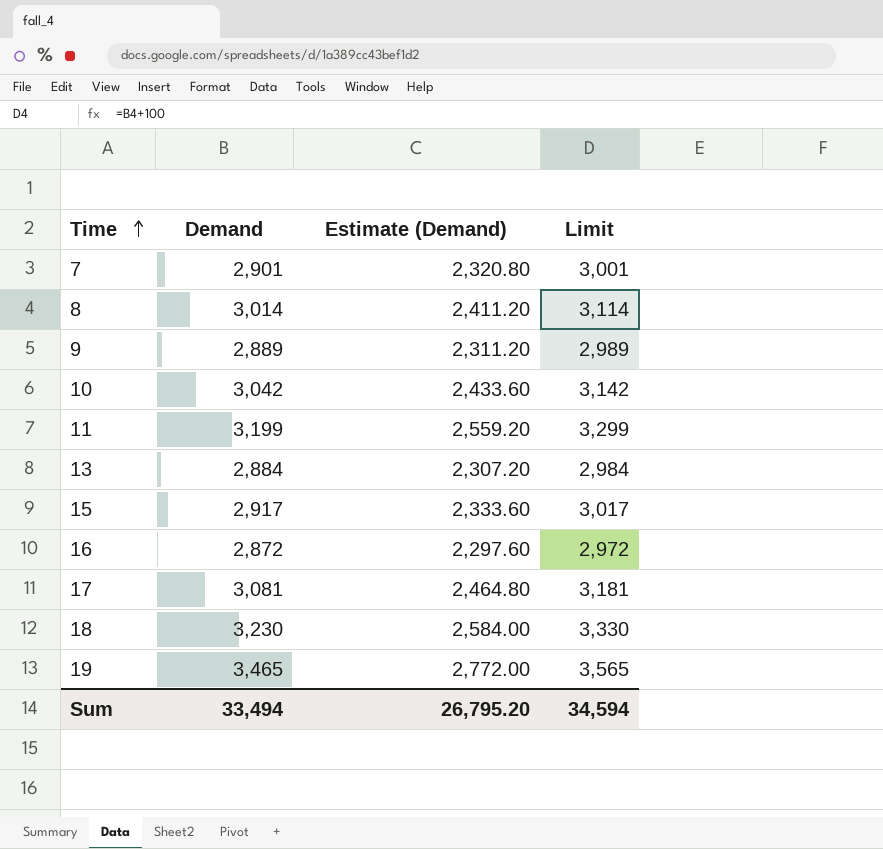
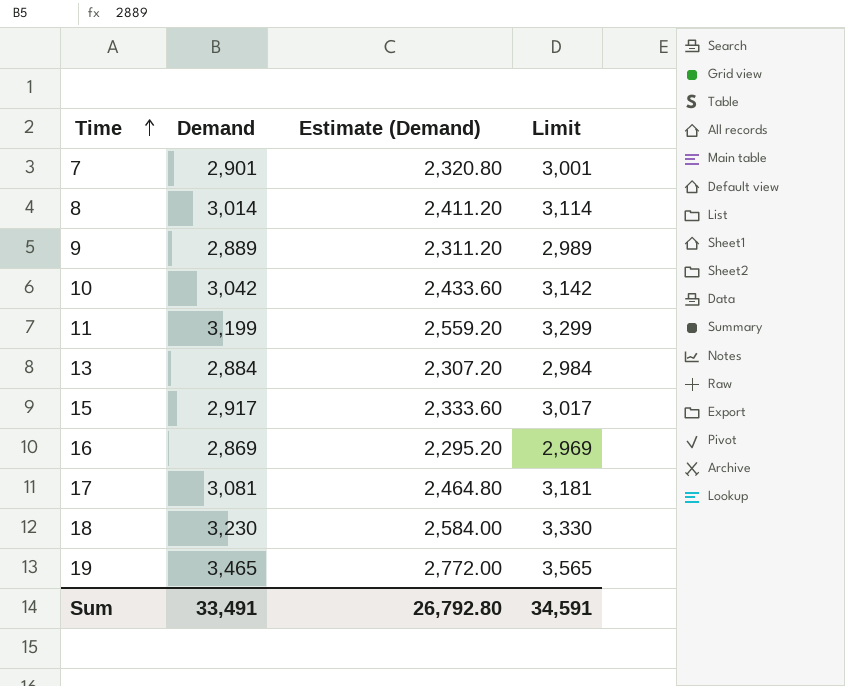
16 | Demand: 2,872 -> 2,869
16 | Estimate (Demand): 2,297.60 -> 2,295.20
16 | Limit: 2,972 -> 2,969
Sum | Demand: 33,494 -> 33,491
Sum | Estimate (Demand): 26,795.20 -> 26,792.80
Sum | Limit: 34,594 -> 34,591

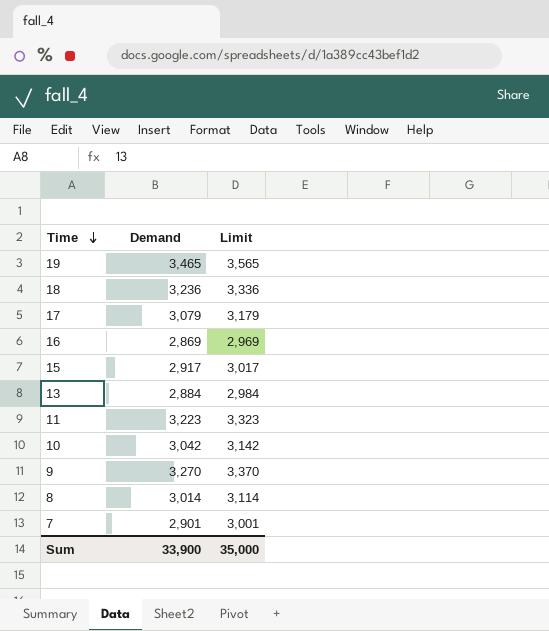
row order: Time ascending -> Time descending
column Estimate (Demand) | formula: [Demand] * 0.8 -> none
18 | Demand: 3,230 -> 3,236
18 | Limit: 3,330 -> 3,336
17 | Demand: 3,081 -> 3,079
17 | Limit: 3,181 -> 3,179
11 | Demand: 3,199 -> 3,223
11 | Limit: 3,299 -> 3,323
9 | Demand: 2,889 -> 3,270
9 | Limit: 2,989 -> 3,370
Sum | Demand: 33,491 -> 33,900
Sum | Limit: 34,591 -> 35,000

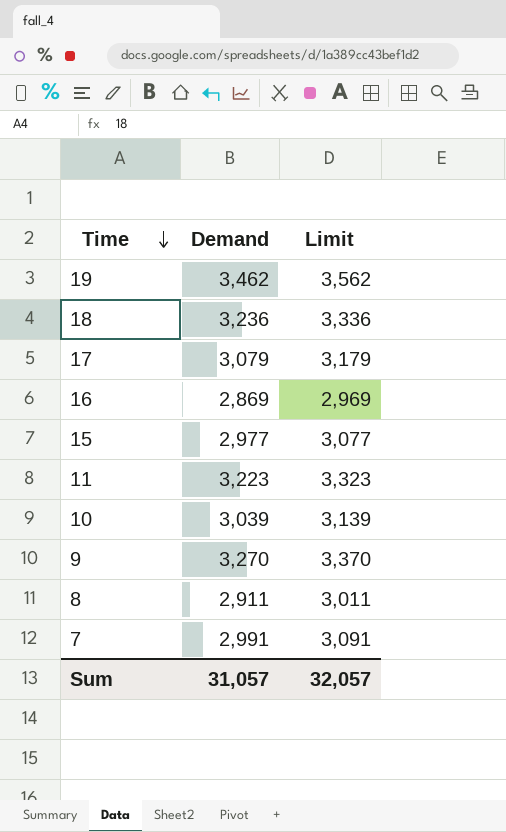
row 13: 2,884 | 2,984 -> none
19 | Demand: 3,465 -> 3,462
19 | Limit: 3,565 -> 3,562
15 | Demand: 2,917 -> 2,977
15 | Limit: 3,017 -> 3,077
10 | Demand: 3,042 -> 3,039
10 | Limit: 3,142 -> 3,139
8 | Demand: 3,014 -> 2,911
8 | Limit: 3,114 -> 3,011
7 | Demand: 2,901 -> 2,991
7 | Limit: 3,001 -> 3,091
Sum | Demand: 33,900 -> 31,057
Sum | Limit: 35,000 -> 32,057

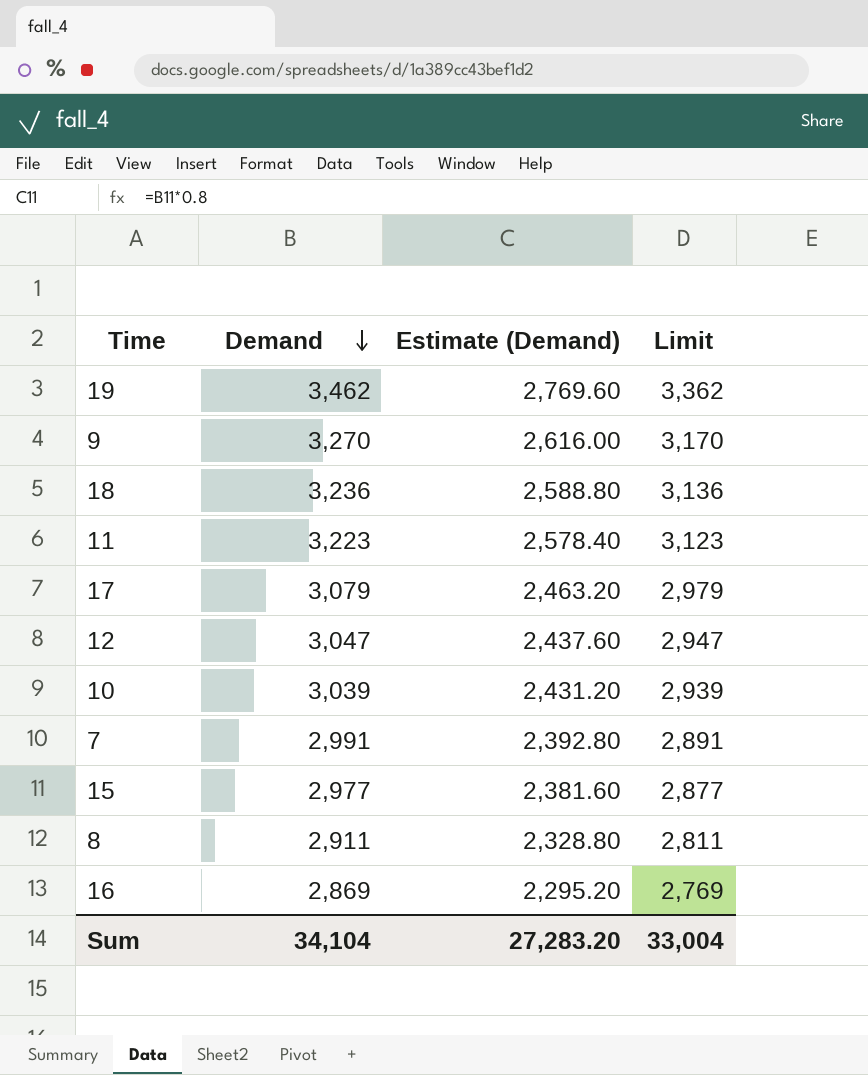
row order: Time descending -> Demand descending
column Estimate (Demand) | formula: none -> [Demand] * 0.8
column Limit | formula: [Demand] + 100 -> [Demand] - 100
row 12: none -> 3,047 | 2,437.60 | 2,947
Sum | Demand: 31,057 -> 34,104
Sum | Limit: 32,057 -> 33,004

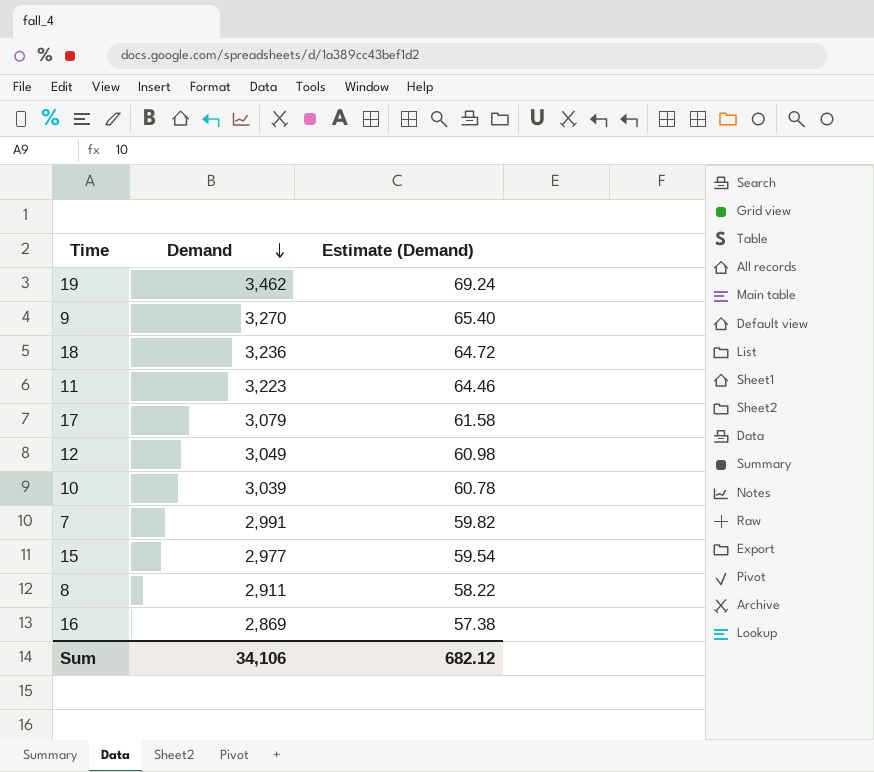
column Limit | formula: [Demand] - 100 -> none
column Estimate (Demand) | formula: [Demand] * 0.8 -> [Demand] * 0.02
12 | Demand: 3,047 -> 3,049
Sum | Demand: 34,104 -> 34,106
Sum | Estimate (Demand): 27,283.20 -> 682.12

